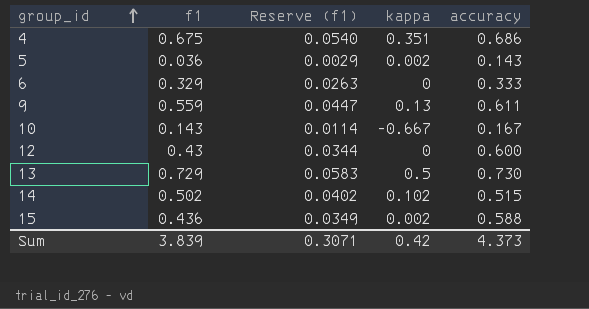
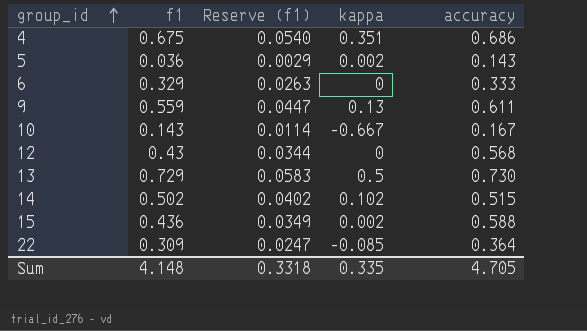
12 | accuracy: 0.600 -> 0.568
row 22: none -> 0.309 | 0.0247 | -0.085 | 0.364
Sum | f1: 3.839 -> 4.148
Sum | Reserve (f1): 0.3071 -> 0.3318
Sum | kappa: 0.42 -> 0.335
Sum | accuracy: 4.373 -> 4.705

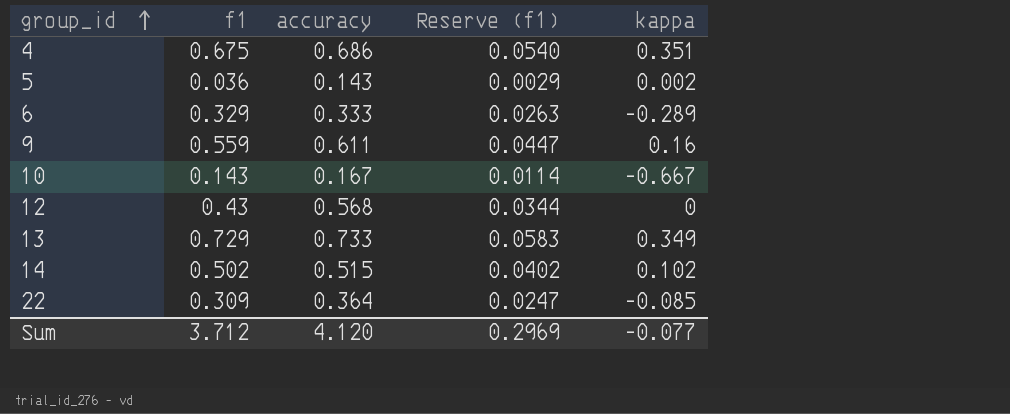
column accuracy | position: 5 -> 3
row 15: 0.436 | 0.0349 | 0.002 | 0.588 -> none
6 | kappa: 0 -> -0.289
9 | kappa: 0.13 -> 0.16
13 | accuracy: 0.730 -> 0.733
13 | kappa: 0.5 -> 0.349
Sum | f1: 4.148 -> 3.712
Sum | accuracy: 4.705 -> 4.120
Sum | Reserve (f1): 0.3318 -> 0.2969
Sum | kappa: 0.335 -> -0.077

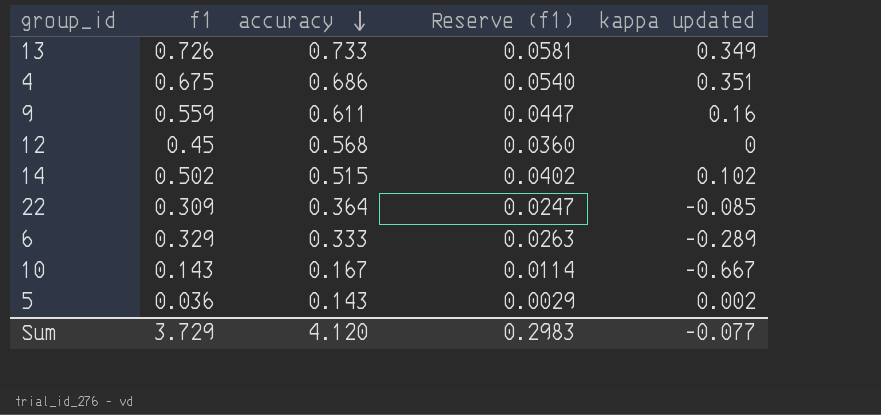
row order: group_id ascending -> accuracy descending
column name: kappa -> kappa updated
13 | f1: 0.729 -> 0.726
13 | Reserve (f1): 0.0583 -> 0.0581
12 | f1: 0.43 -> 0.45
12 | Reserve (f1): 0.0344 -> 0.0360
Sum | f1: 3.712 -> 3.729
Sum | Reserve (f1): 0.2969 -> 0.2983

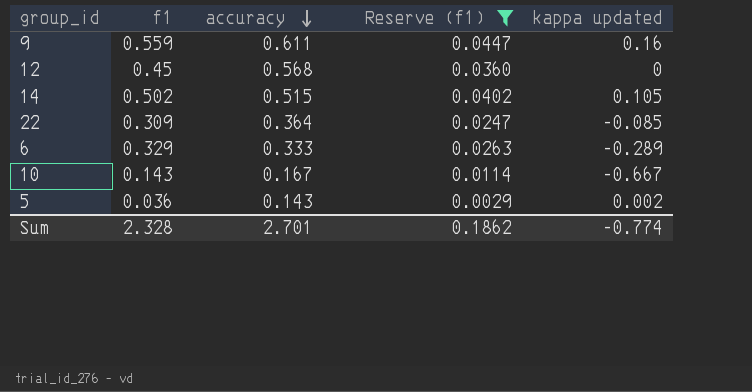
filter: none -> Reserve (f1) <= 0.0447
14 | kappa updated: 0.102 -> 0.105
Sum | f1: 3.729 -> 2.328
Sum | accuracy: 4.120 -> 2.701
Sum | Reserve (f1): 0.2983 -> 0.1862
Sum | kappa updated: -0.077 -> -0.774

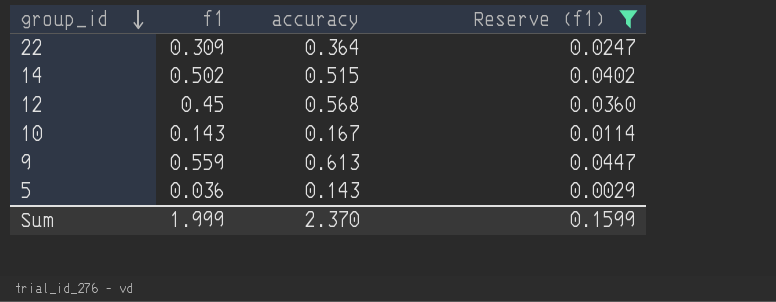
row order: accuracy descending -> group_id descending
column kappa updated | position: 5 -> none
row 6: 0.329 | 0.333 | 0.0263 | -0.289 -> none
9 | accuracy: 0.611 -> 0.613
Sum | f1: 2.328 -> 1.999
Sum | accuracy: 2.701 -> 2.370
Sum | Reserve (f1): 0.1862 -> 0.1599

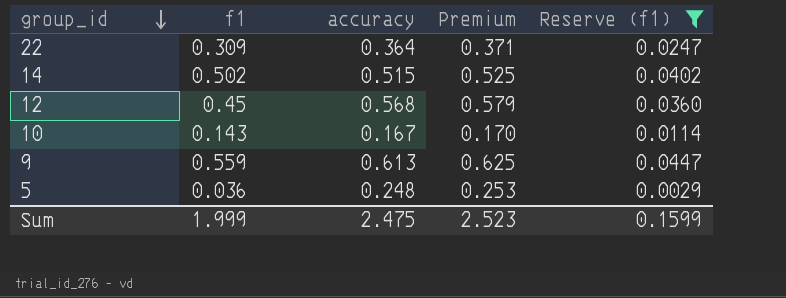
column Premium | formula: none -> [accuracy] * 1.02
5 | accuracy: 0.143 -> 0.248
Sum | accuracy: 2.370 -> 2.475

